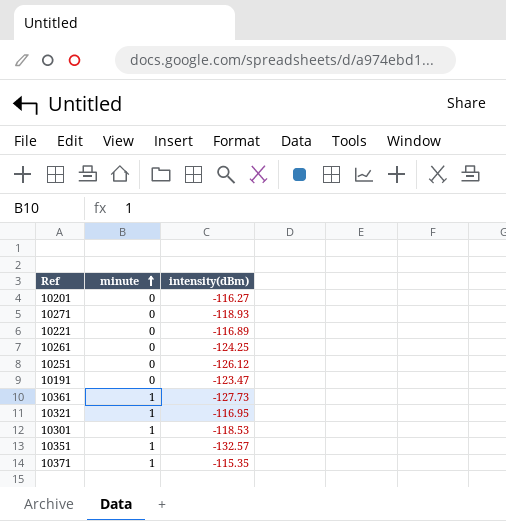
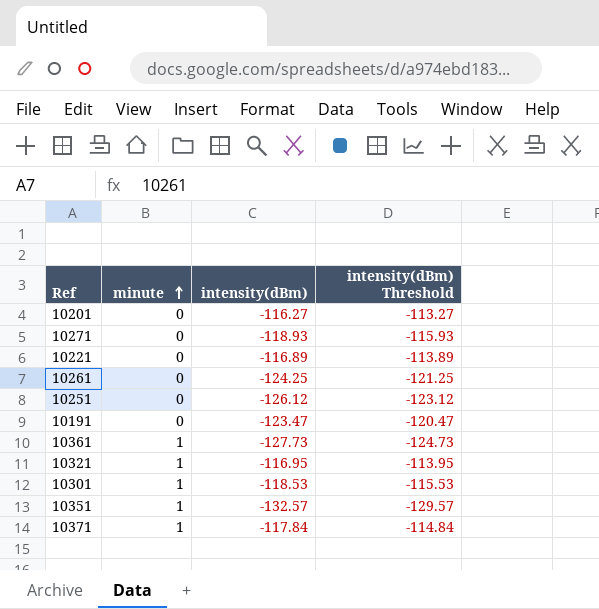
column intensity(dBm) Threshold | formula: none -> [intensity(dBm)] + 3
10371 | intensity(dBm): -115.35 -> -117.84

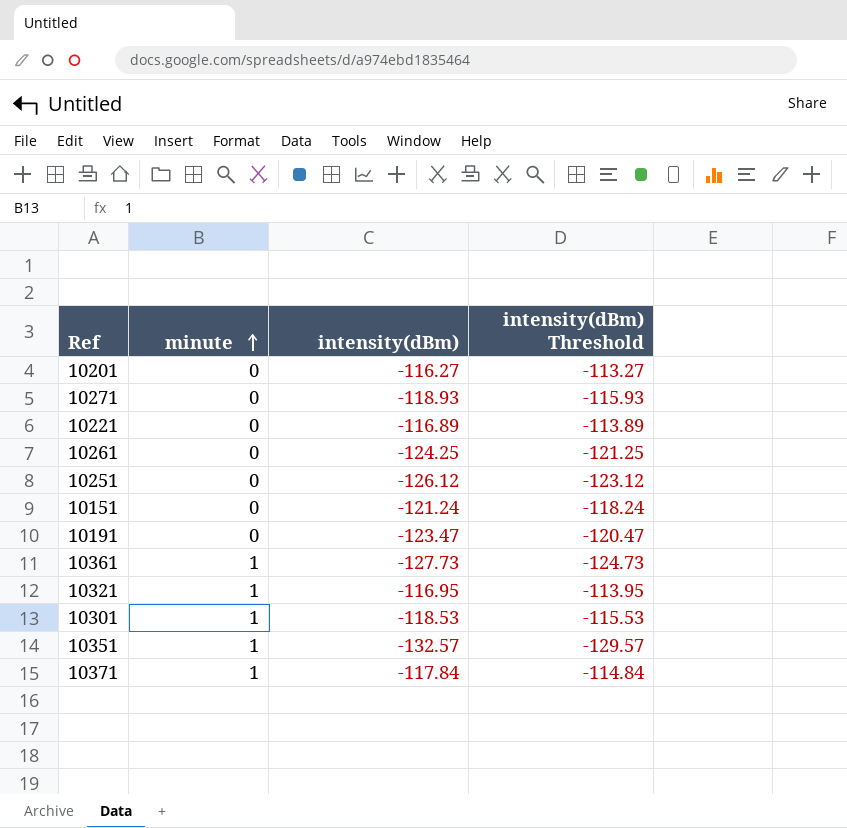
row 10151: none -> 0 | -121.24 | -118.24

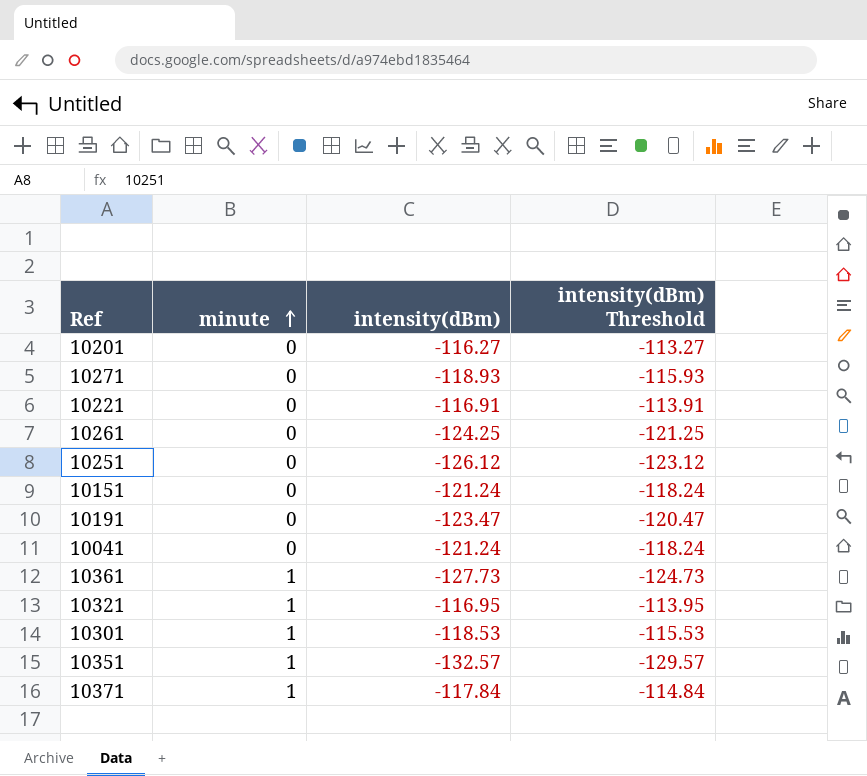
10221 | intensity(dBm): -116.89 -> -116.91
10221 | intensity(dBm) Threshold: -113.89 -> -113.91
row 10041: none -> 0 | -121.24 | -118.24

